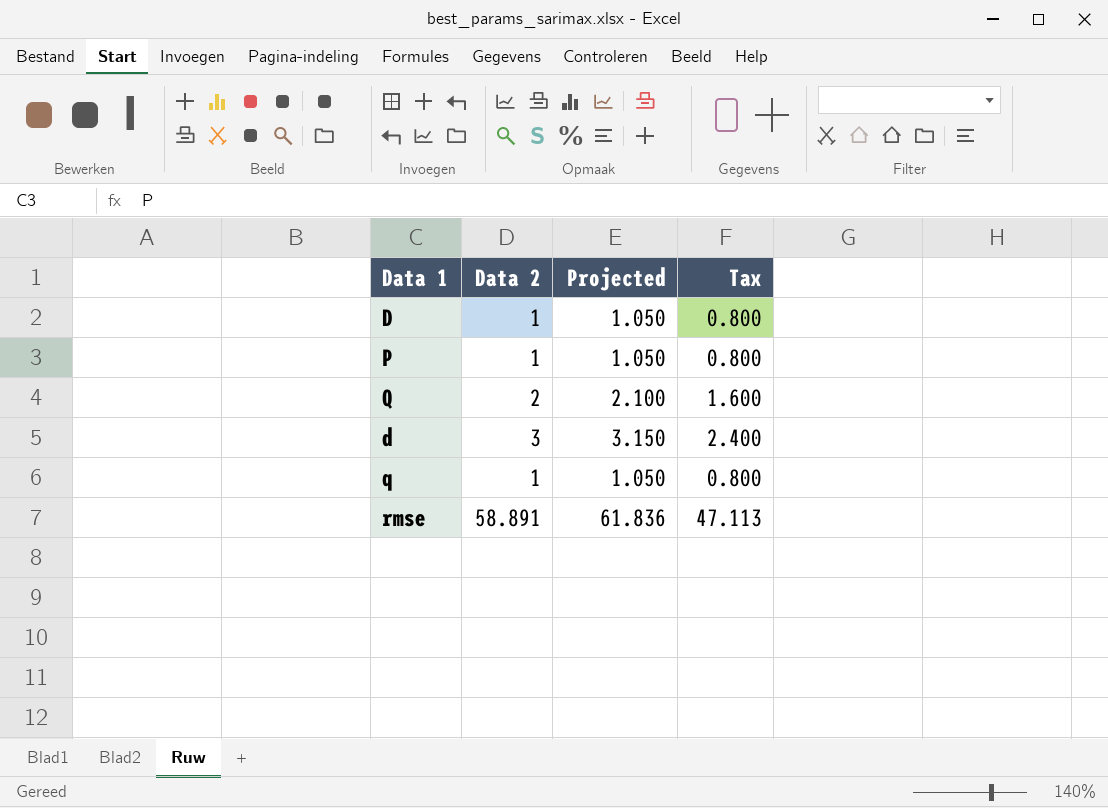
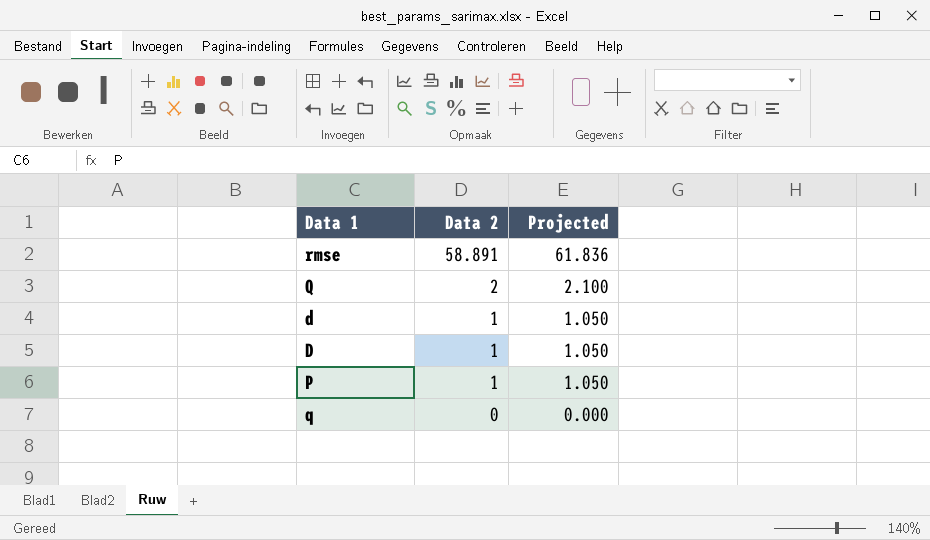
row order: none -> Data 2 descending
column Tax | formula: [Data 2] * 0.8 -> none
d | Data 2: 3 -> 1
d | Projected: 3.150 -> 1.050
q | Data 2: 1 -> 0
q | Projected: 1.050 -> 0.000

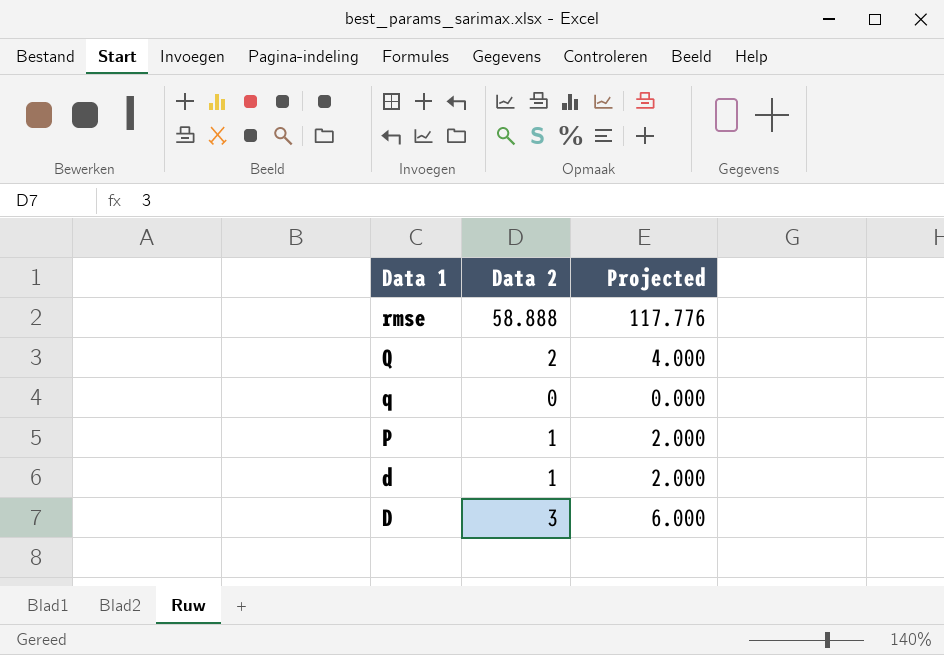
row order: Data 2 descending -> Data 1 descending
column Projected | formula: [Data 2] * 1.05 -> [Data 2] * 2
rmse | Data 2: 58.891 -> 58.888
D | Data 2: 1 -> 3

